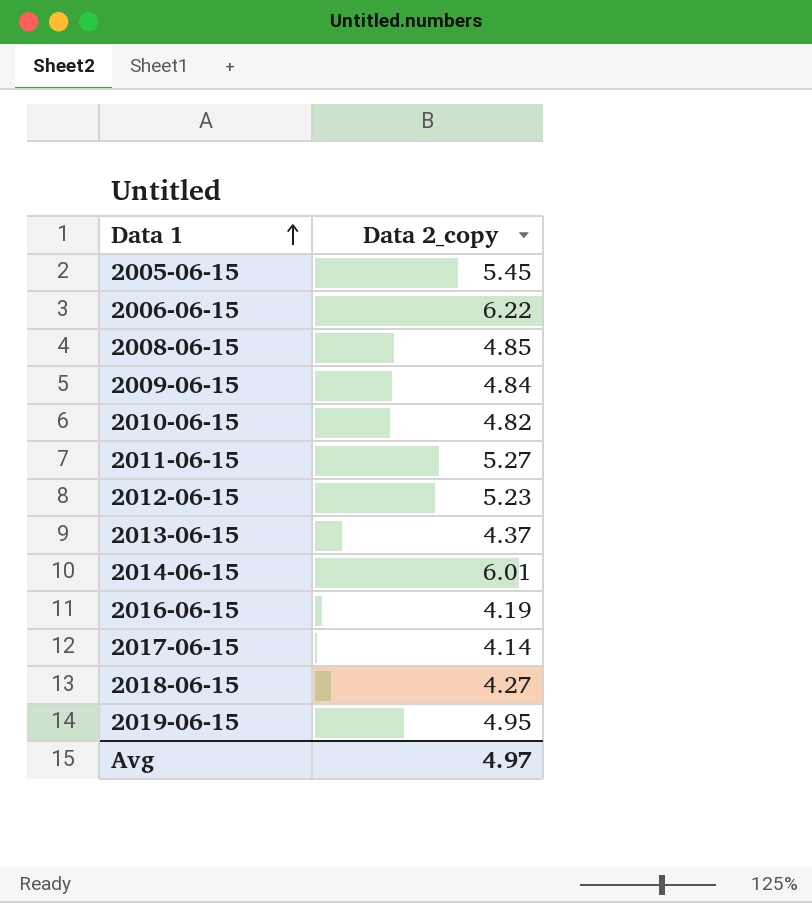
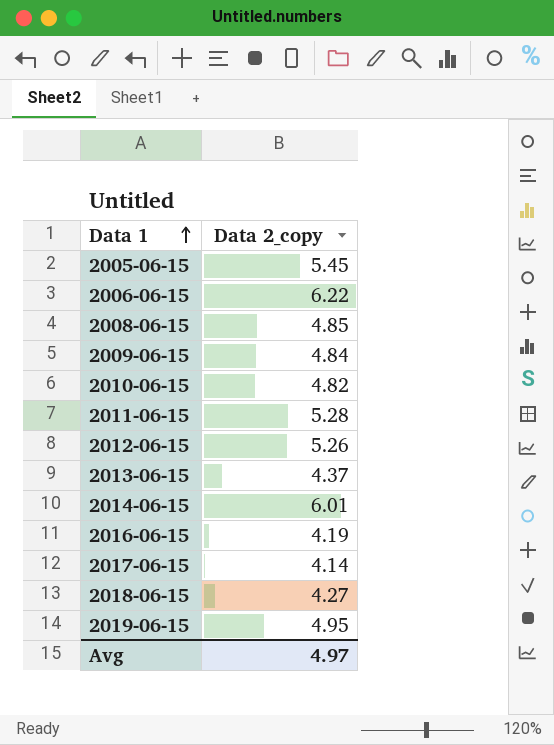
2011-06-15 | Data 2_copy: 5.27 -> 5.28
2012-06-15 | Data 2_copy: 5.23 -> 5.26

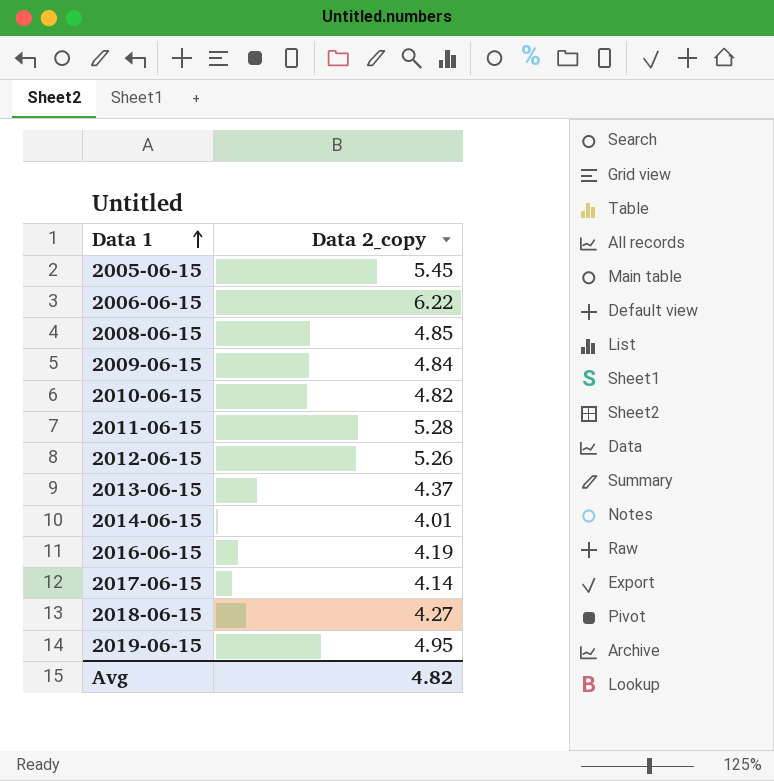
2014-06-15 | Data 2_copy: 6.01 -> 4.01
Avg | Data 2_copy: 4.97 -> 4.82

